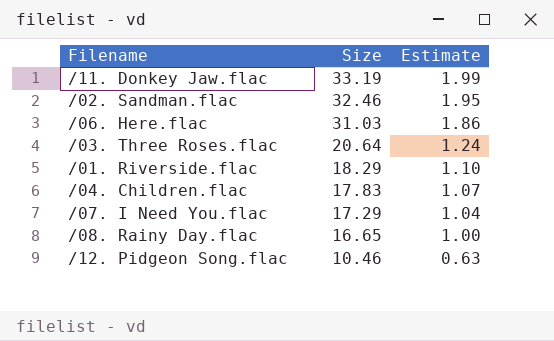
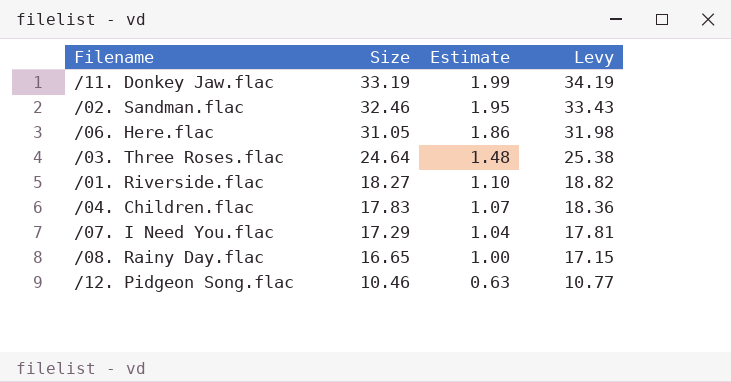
column Levy | formula: none -> [Size] * 1.03
/06. Here.flac | Size: 31.03 -> 31.05
/03. Three Roses.flac | Size: 20.64 -> 24.64
/03. Three Roses.flac | Estimate: 1.24 -> 1.48
/01. Riverside.flac | Size: 18.29 -> 18.27

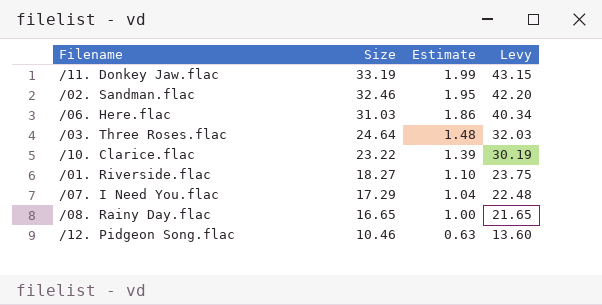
column Levy | formula: [Size] * 1.03 -> [Size] * 1.3
row /04. Children.flac: 17.83 | 1.07 | 18.36 -> none
/06. Here.flac | Size: 31.05 -> 31.03
row /10. Clarice.flac: none -> 23.22 | 1.39 | 30.19

